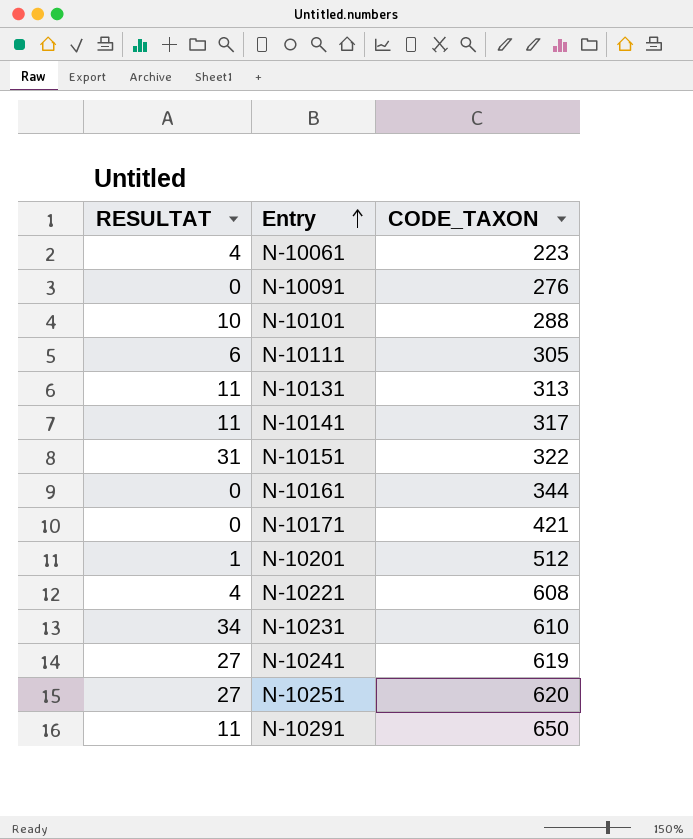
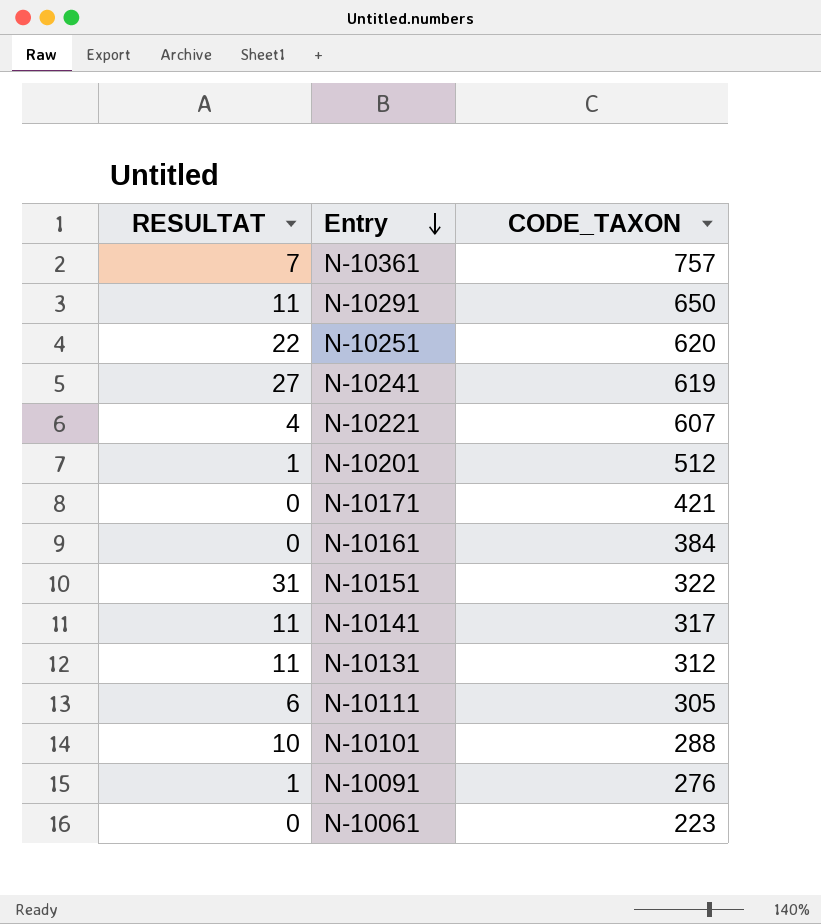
row order: Entry ascending -> Entry descending
row N-10231: 34 | 610 -> none
row N-10361: none -> 7 | 757
N-10251 | RESULTAT: 27 -> 22
N-10221 | CODE_TAXON: 608 -> 607
N-10161 | CODE_TAXON: 344 -> 384
N-10131 | CODE_TAXON: 313 -> 312
N-10091 | RESULTAT: 0 -> 1
N-10061 | RESULTAT: 4 -> 0

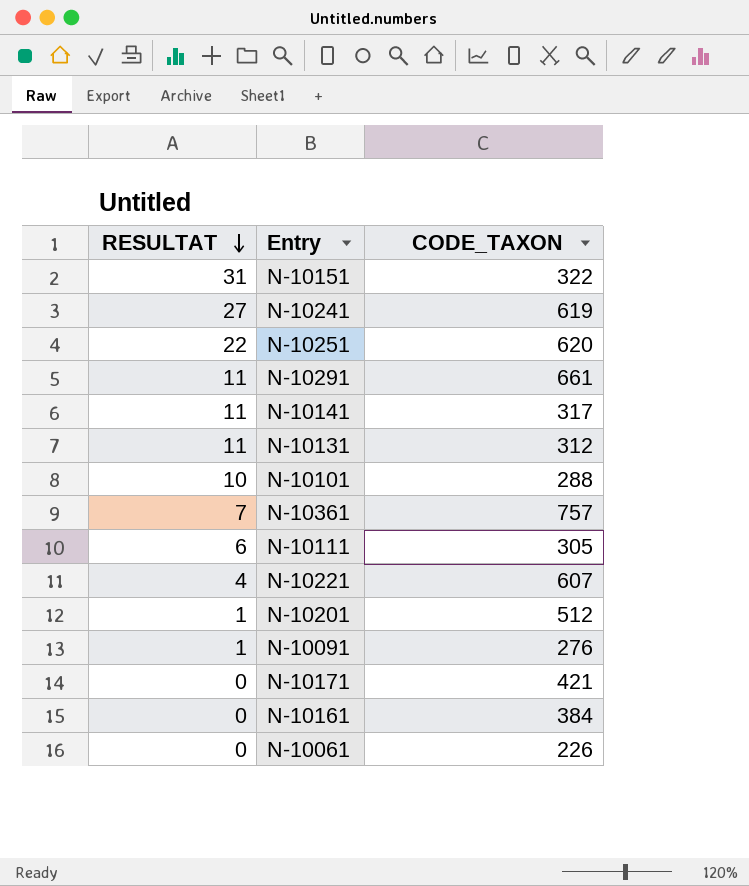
row order: Entry descending -> RESULTAT descending
N-10291 | CODE_TAXON: 650 -> 661
N-10061 | CODE_TAXON: 223 -> 226

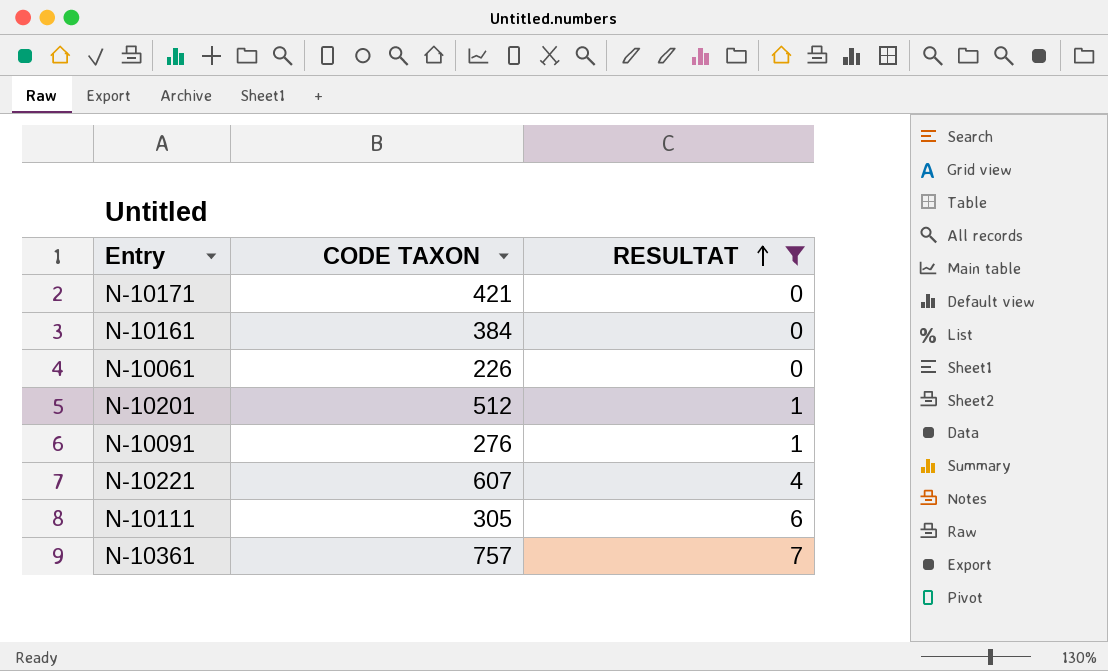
filter: none -> RESULTAT <= 7
row order: RESULTAT descending -> RESULTAT ascending
column name: CODE_TAXON -> CODE TAXON
column RESULTAT | position: 1 -> 3

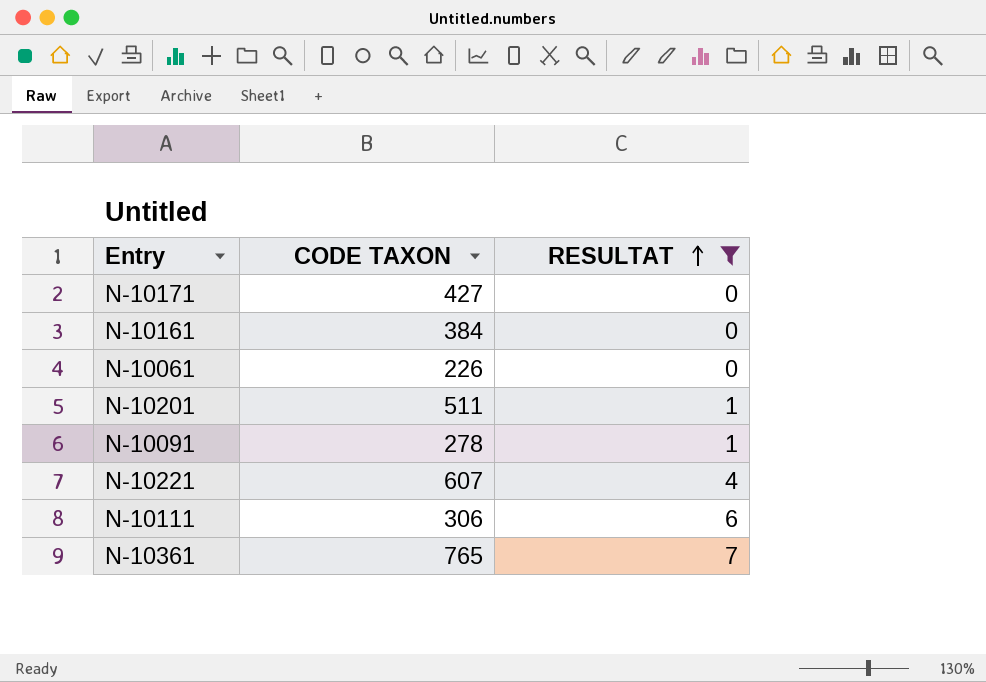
N-10171 | CODE TAXON: 421 -> 427
N-10201 | CODE TAXON: 512 -> 511
N-10091 | CODE TAXON: 276 -> 278
N-10111 | CODE TAXON: 305 -> 306
N-10361 | CODE TAXON: 757 -> 765

